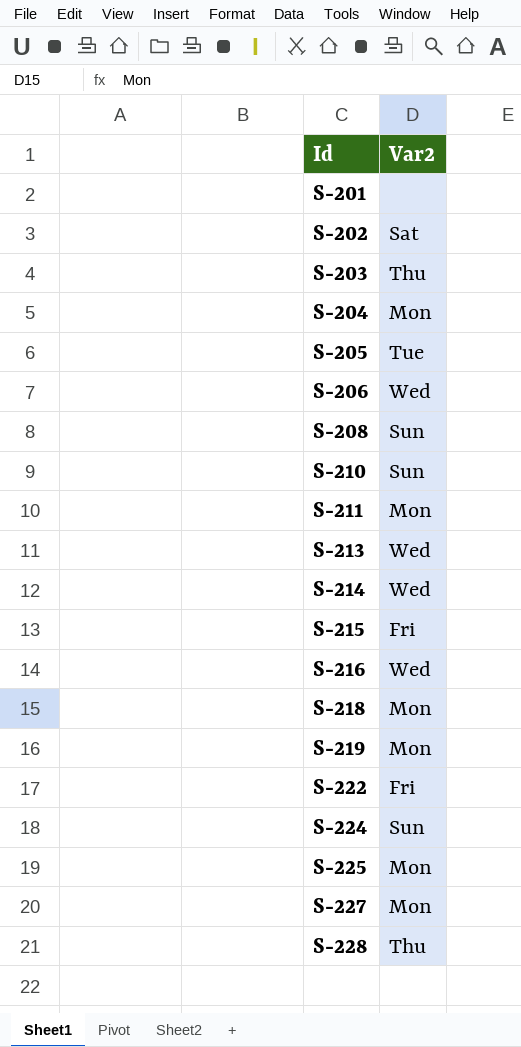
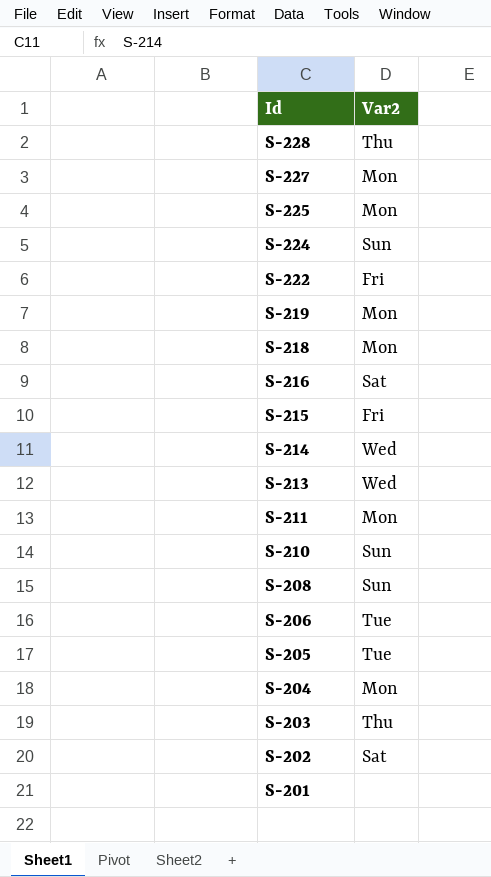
row order: Id ascending -> Id descending
S-216 | Var2: Wed -> Sat
S-206 | Var2: Wed -> Tue

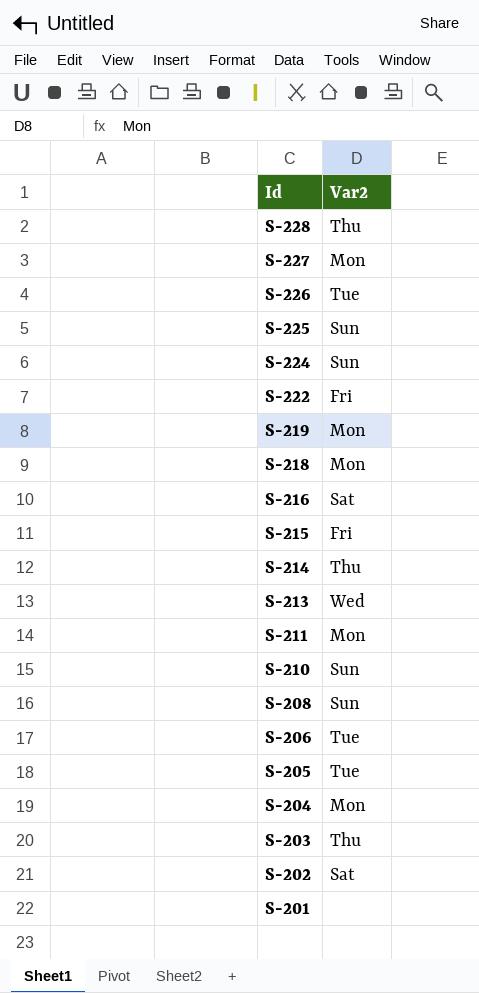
row S-226: none -> Tue
S-225 | Var2: Mon -> Sun
S-214 | Var2: Wed -> Thu

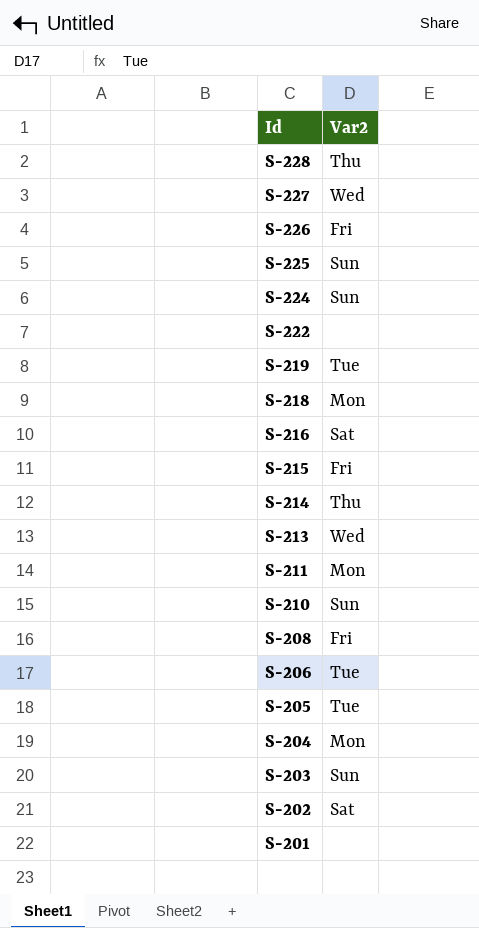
S-227 | Var2: Mon -> Wed
S-226 | Var2: Tue -> Fri
S-222 | Var2: Fri -> none
S-219 | Var2: Mon -> Tue
S-208 | Var2: Sun -> Fri
S-203 | Var2: Thu -> Sun

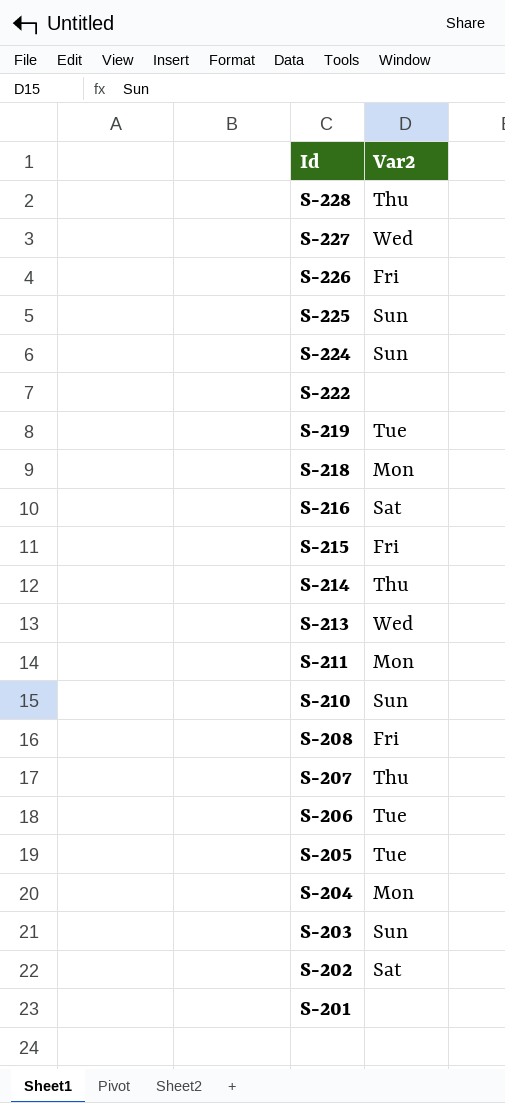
row S-207: none -> Thu

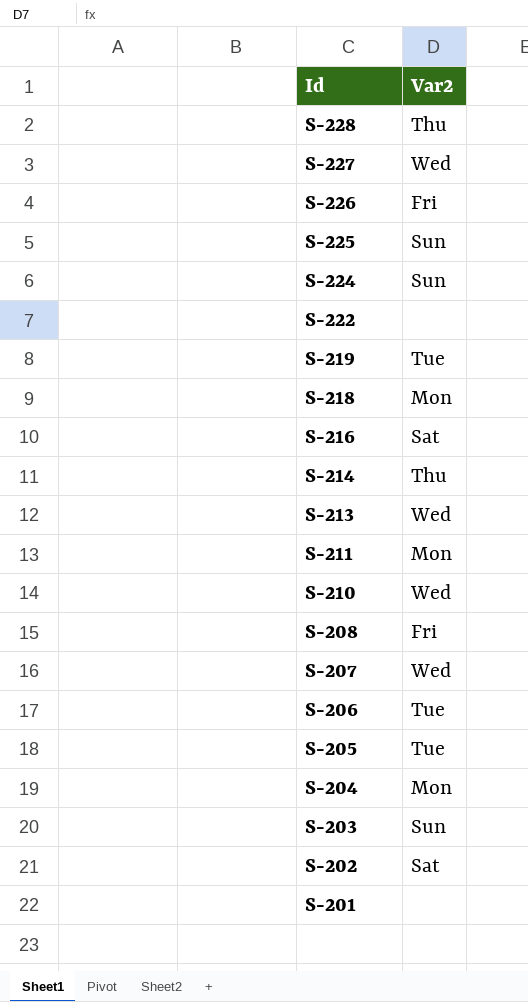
row S-215: Fri -> none
S-210 | Var2: Sun -> Wed
S-207 | Var2: Thu -> Wed

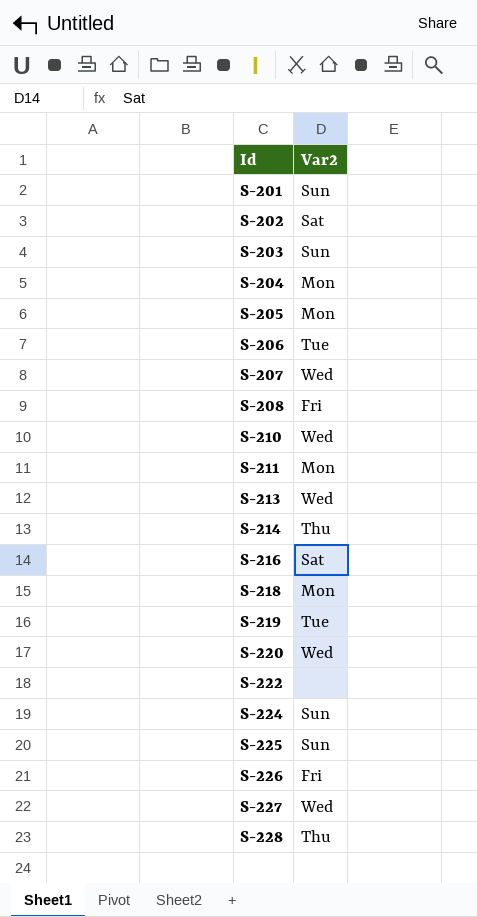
row order: Id descending -> Id ascending
S-201 | Var2: none -> Sun
S-205 | Var2: Tue -> Mon
row S-220: none -> Wed

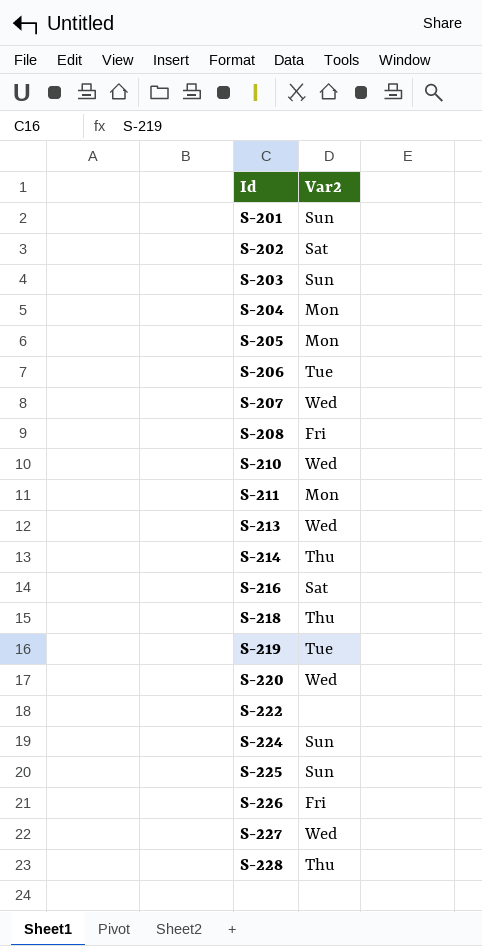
S-218 | Var2: Mon -> Thu

